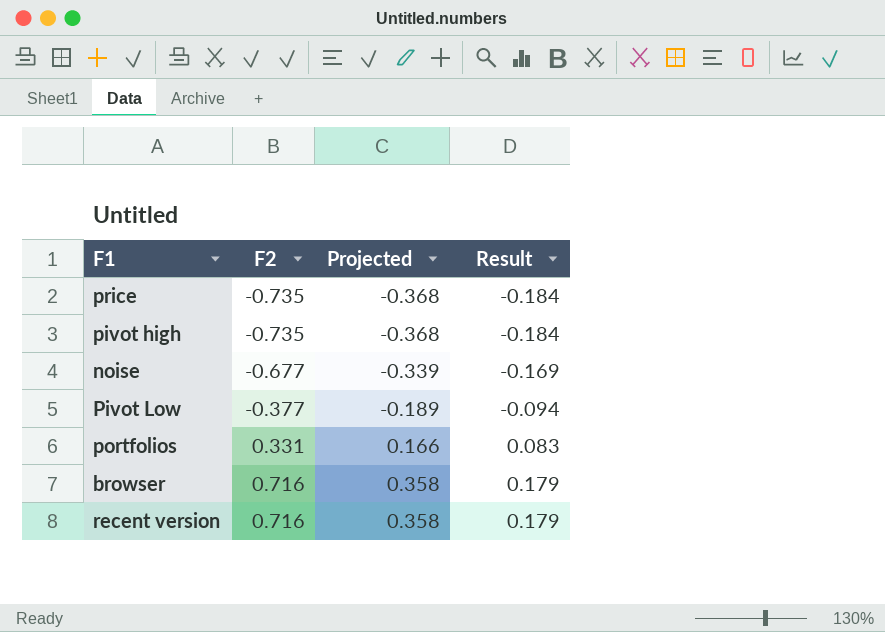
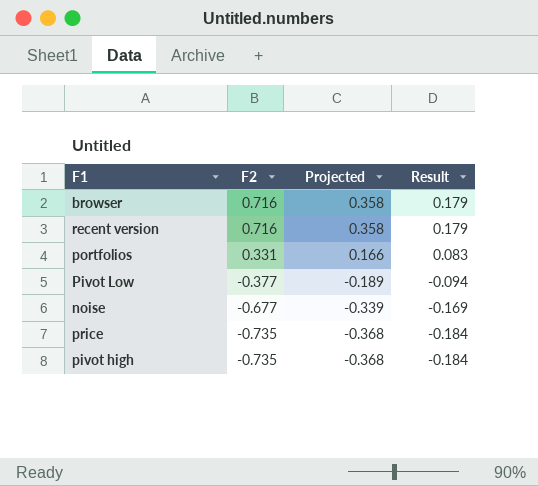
row order: F2 ascending -> F2 descending

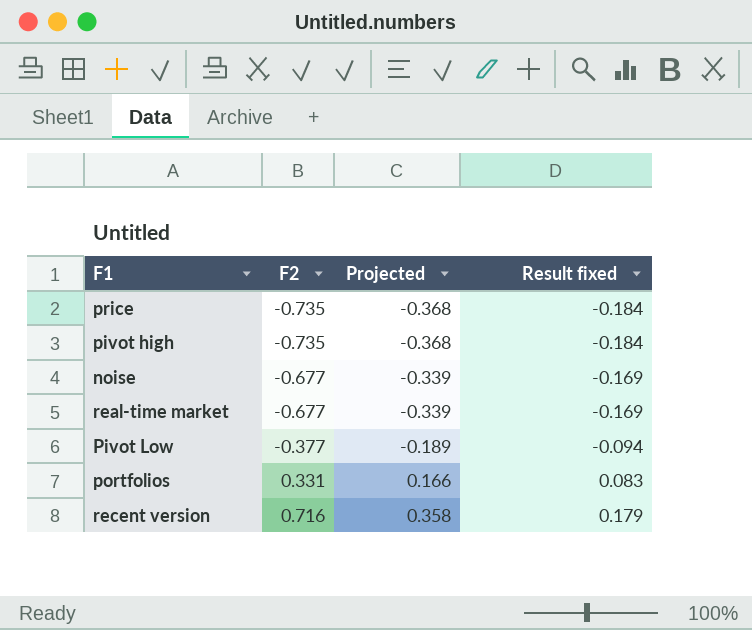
row order: F2 descending -> F2 ascending
column name: Result -> Result fixed
row browser: 0.716 | 0.358 | 0.179 -> none
row real-time market: none -> -0.677 | -0.339 | -0.169

